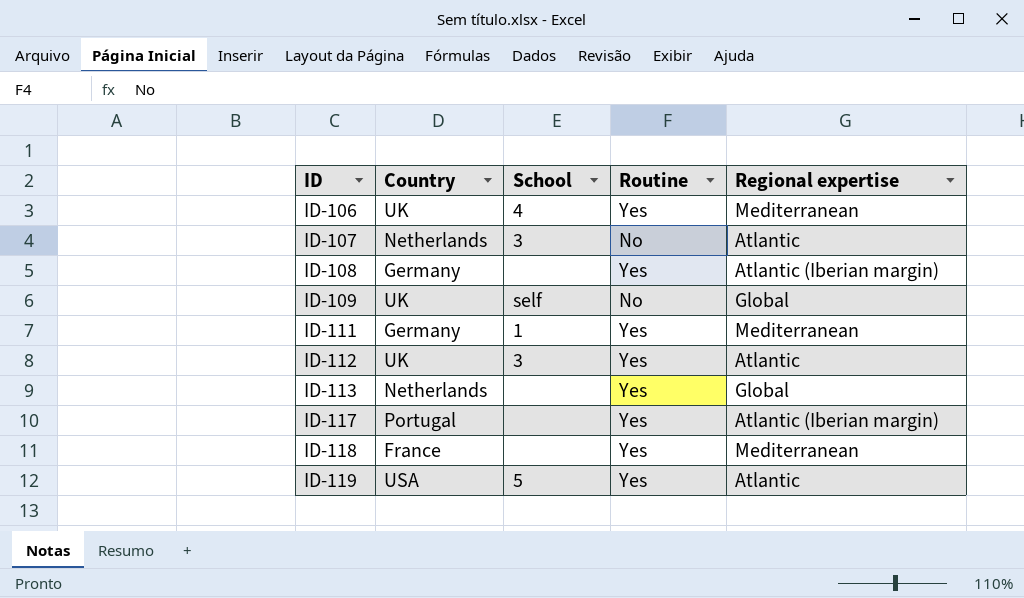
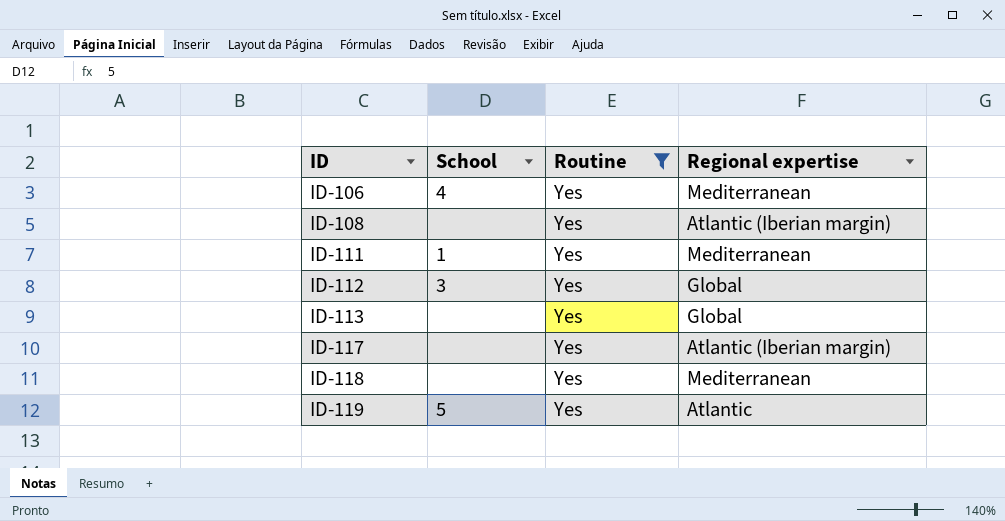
filter: none -> Routine = Yes
column Country | position: 2 -> none
ID-112 | Regional expertise: Atlantic -> Global

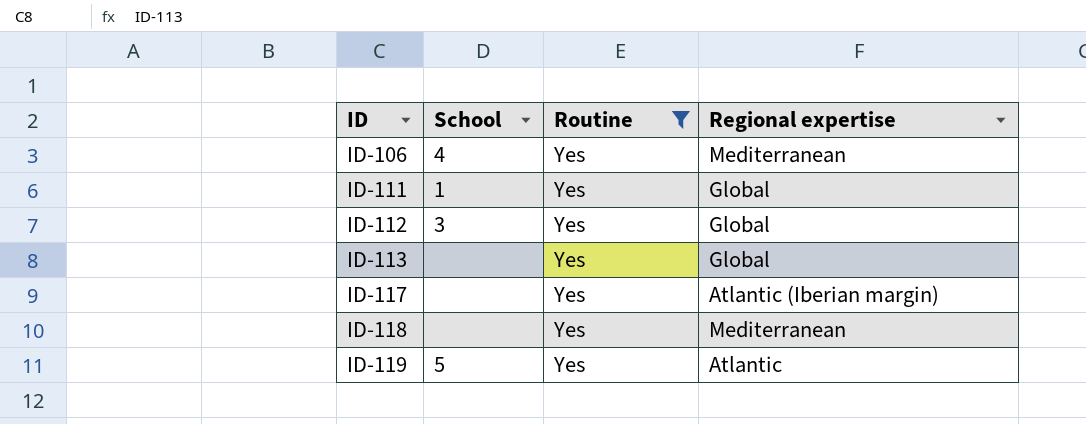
row ID-108: none | Yes | Atlantic (Iberian margin) -> none
ID-111 | Regional expertise: Mediterranean -> Global

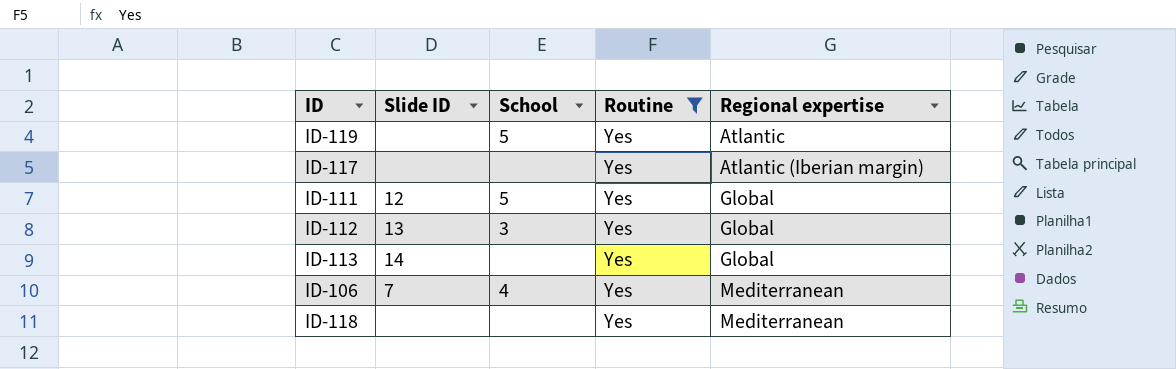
row order: ID ascending -> Regional expertise ascending
column Slide ID | position: none -> 2
ID-111 | School: 1 -> 5

